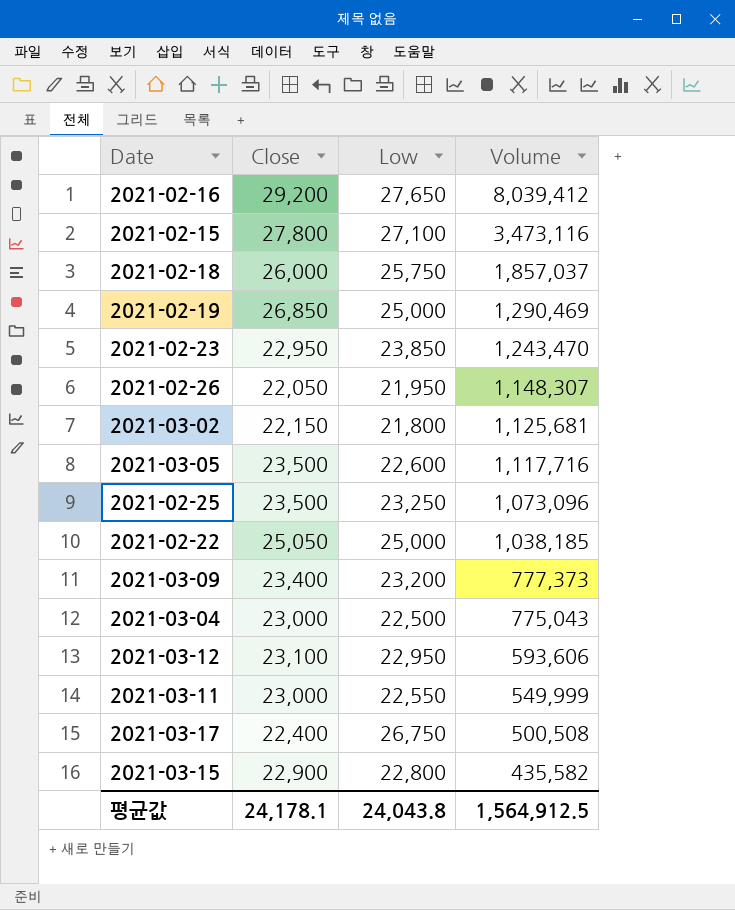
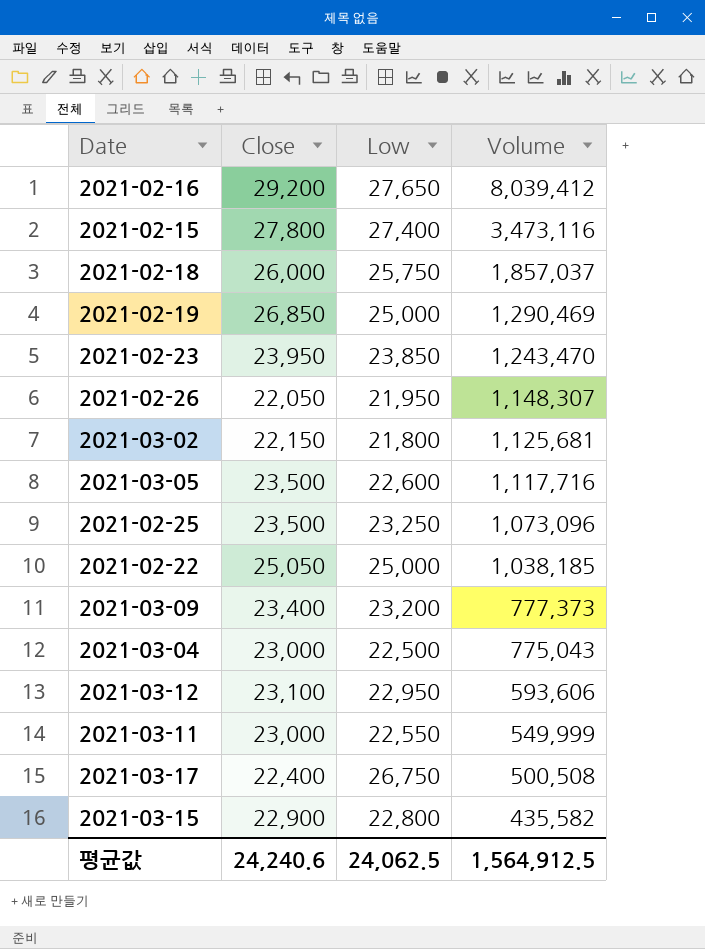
2021-02-15 | Low: 27,100 -> 27,400
2021-02-23 | Close: 22,950 -> 23,950
평균값 | Close: 24,178.1 -> 24,240.6
평균값 | Low: 24,043.8 -> 24,062.5

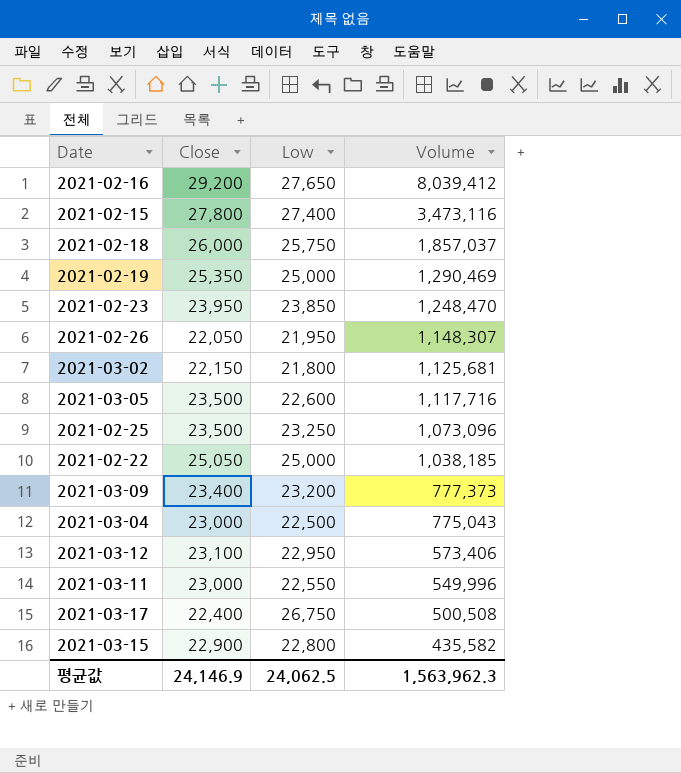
2021-02-19 | Close: 26,850 -> 25,350
2021-02-23 | Volume: 1,243,470 -> 1,248,470
2021-03-12 | Volume: 593,606 -> 573,406
2021-03-11 | Volume: 549,999 -> 549,996
평균값 | Close: 24,240.6 -> 24,146.9
평균값 | Volume: 1,564,912.5 -> 1,563,962.3

